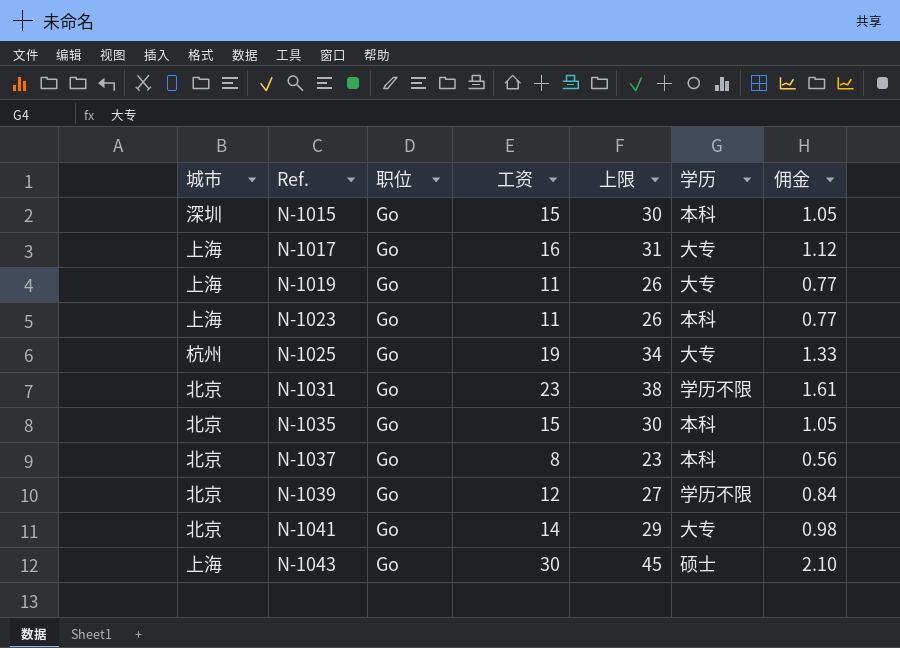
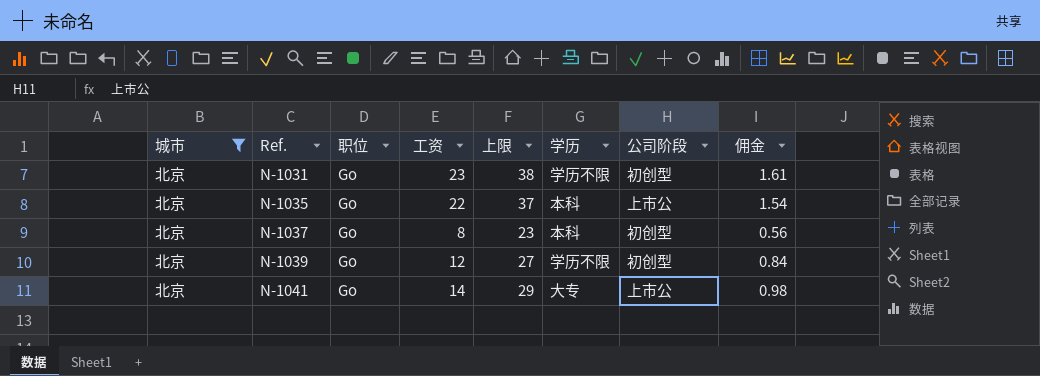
filter: none -> 城市 = 北京
column 公司阶段 | position: none -> 7
N-1035 | 工资: 15 -> 22
N-1035 | 上限: 30 -> 37
N-1035 | 佣金: 1.05 -> 1.54

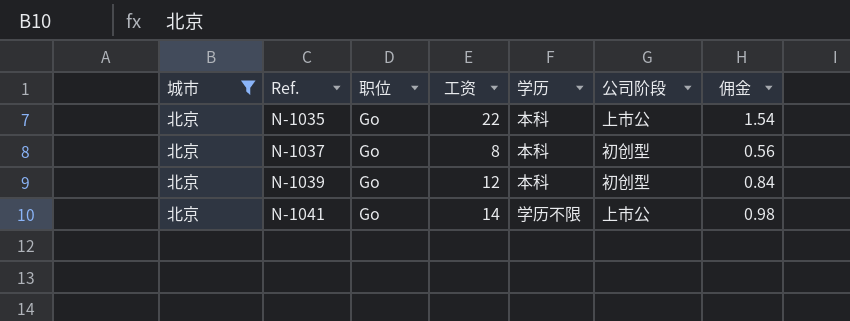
column 上限 | formula: [工资] + 15 -> none
row N-1031: 北京 | Go | 23 | 38 | 学历不限 | 初创型 | 1.61 -> none
N-1039 | 学历: 学历不限 -> 本科
N-1041 | 学历: 大专 -> 学历不限

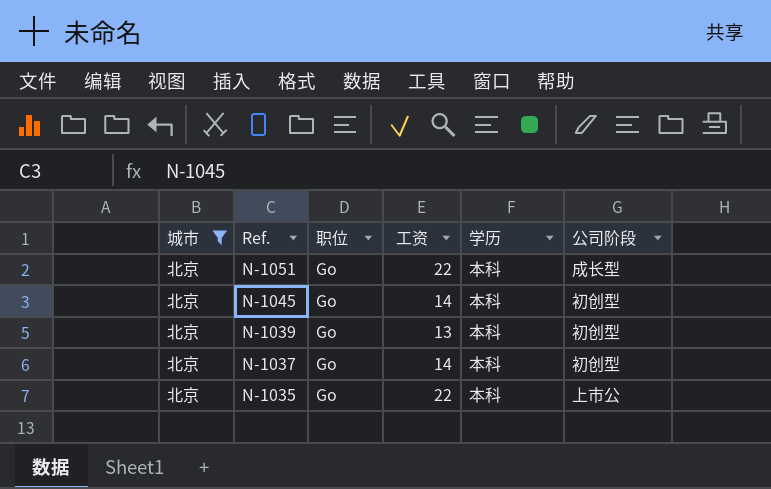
row order: Ref. ascending -> Ref. descending
column 佣金 | formula: [工资] * 0.07 -> none
row N-1041: 北京 | Go | 14 | 学历不限 | 上市公 | 0.98 -> none
row N-1051: none -> 北京 | Go | 22 | 本科 | 成长型
row N-1045: none -> 北京 | Go | 14 | 本科 | 初创型
N-1039 | 工资: 12 -> 13
N-1037 | 工资: 8 -> 14

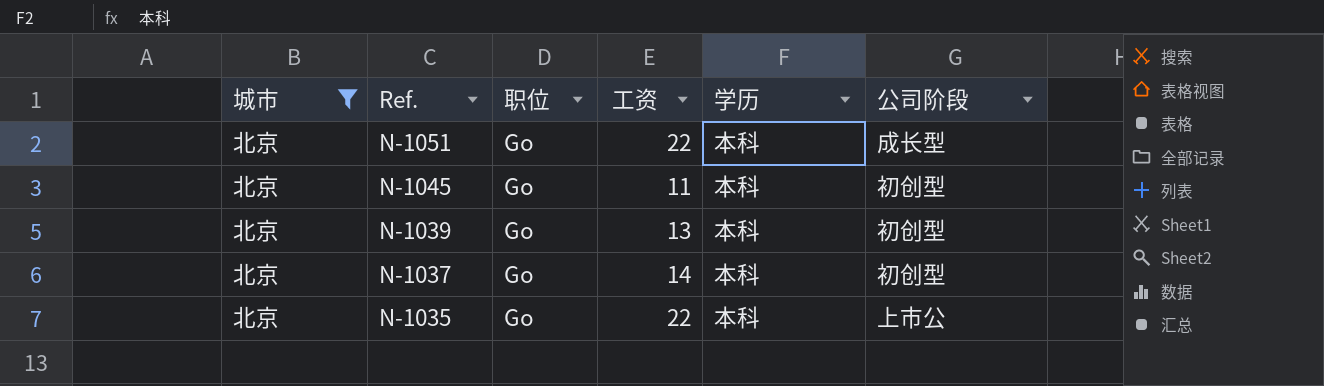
N-1045 | 工资: 14 -> 11

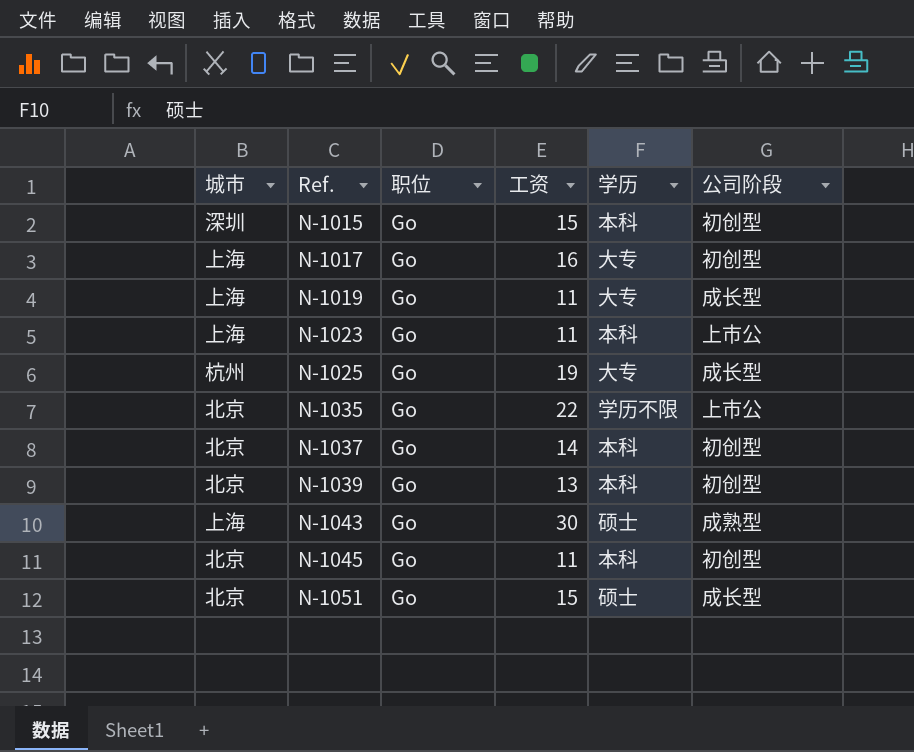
filter: 城市 = 北京 -> none
row order: Ref. descending -> Ref. ascending
N-1035 | 学历: 本科 -> 学历不限
N-1051 | 工资: 22 -> 15
N-1051 | 学历: 本科 -> 硕士

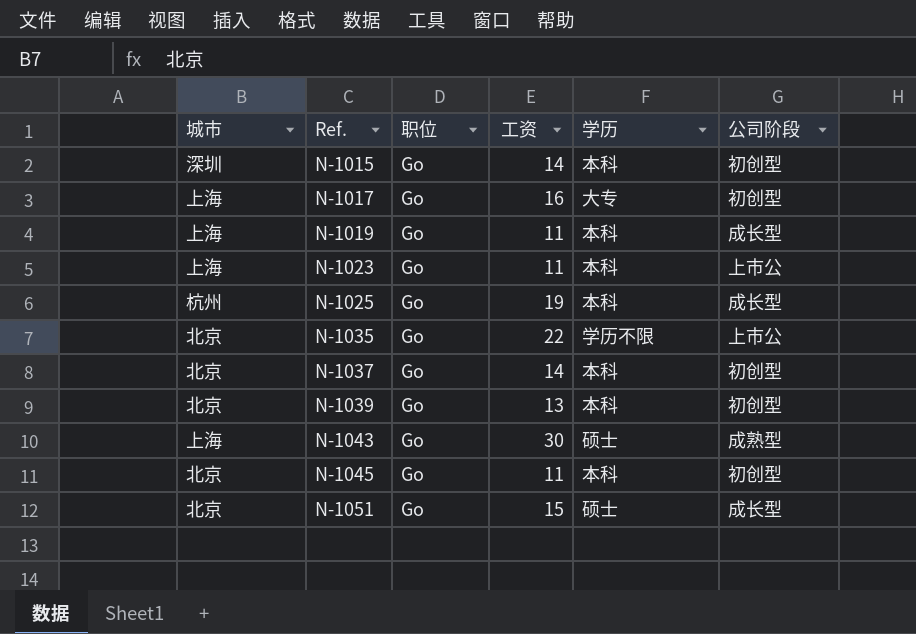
N-1015 | 工资: 15 -> 14
N-1019 | 学历: 大专 -> 本科
N-1025 | 学历: 大专 -> 本科

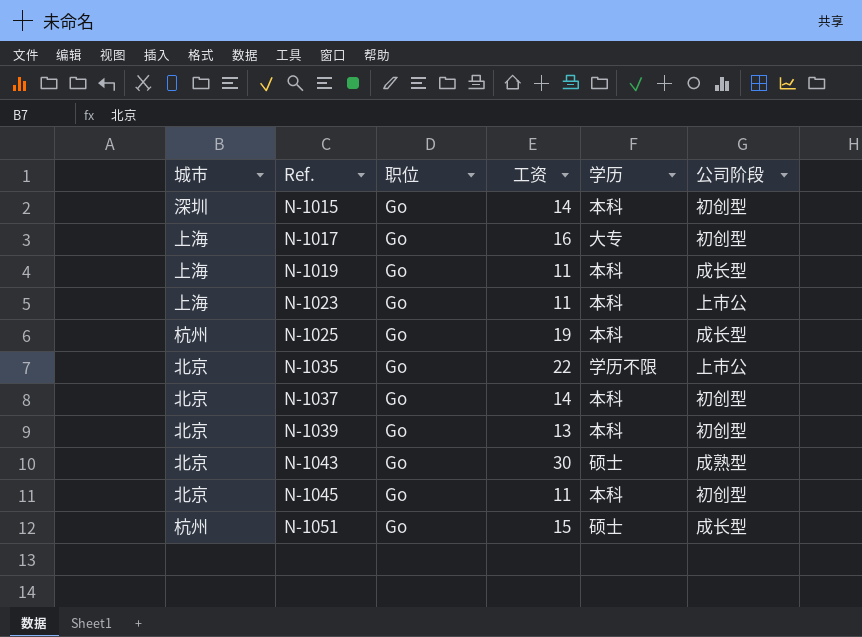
N-1043 | 城市: 上海 -> 北京
N-1051 | 城市: 北京 -> 杭州

